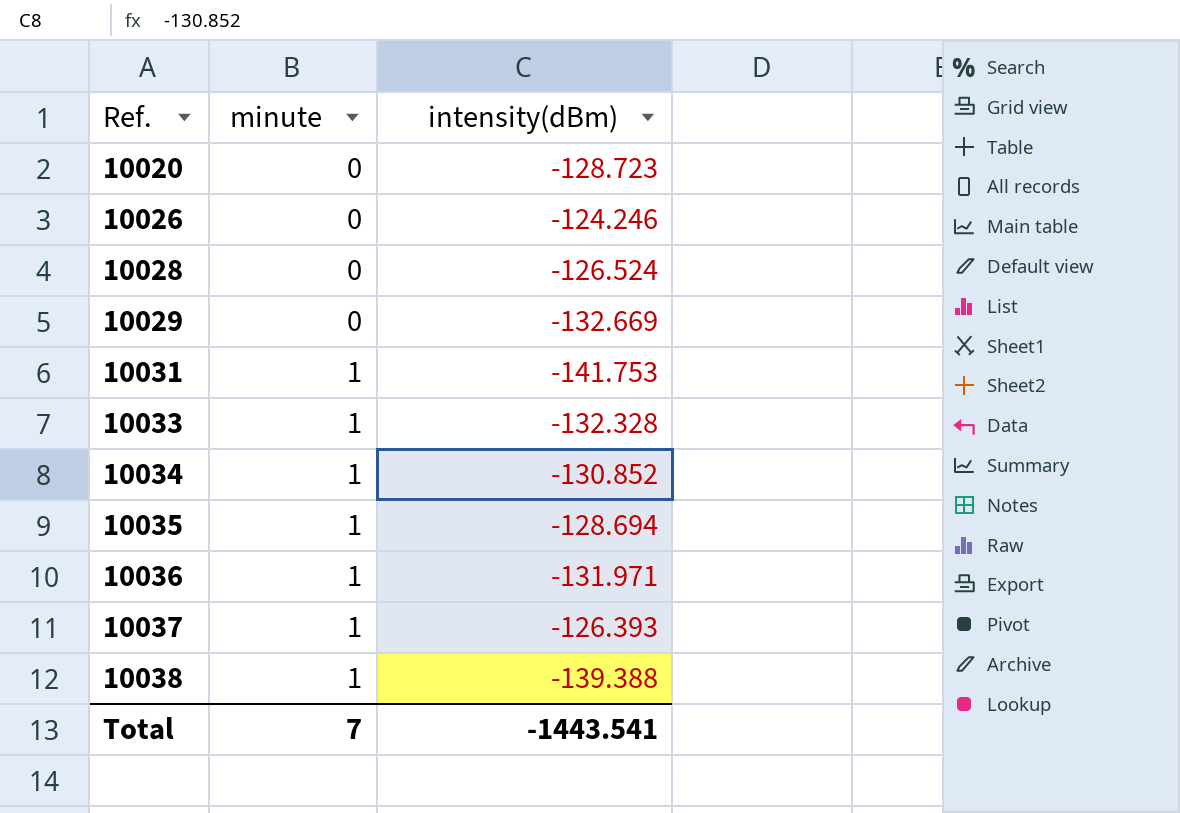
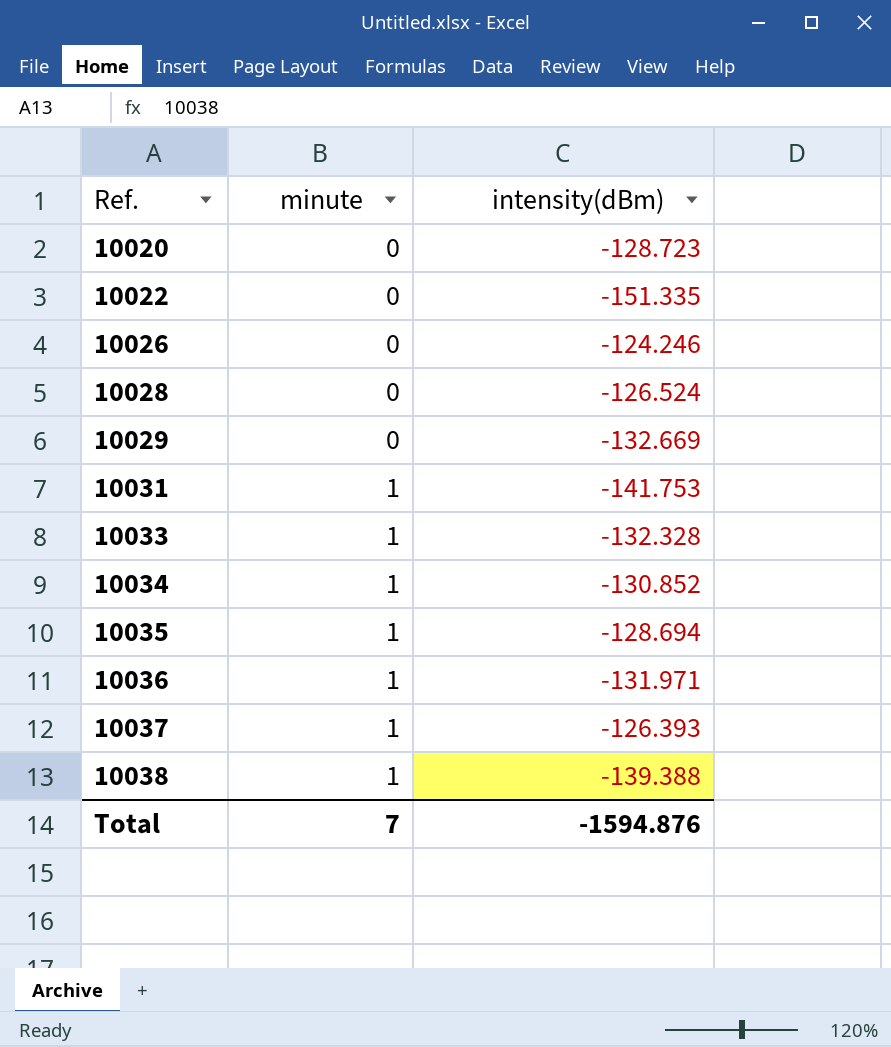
row 10022: none -> 0 | -151.335
Total | intensity(dBm): -1443.541 -> -1594.876

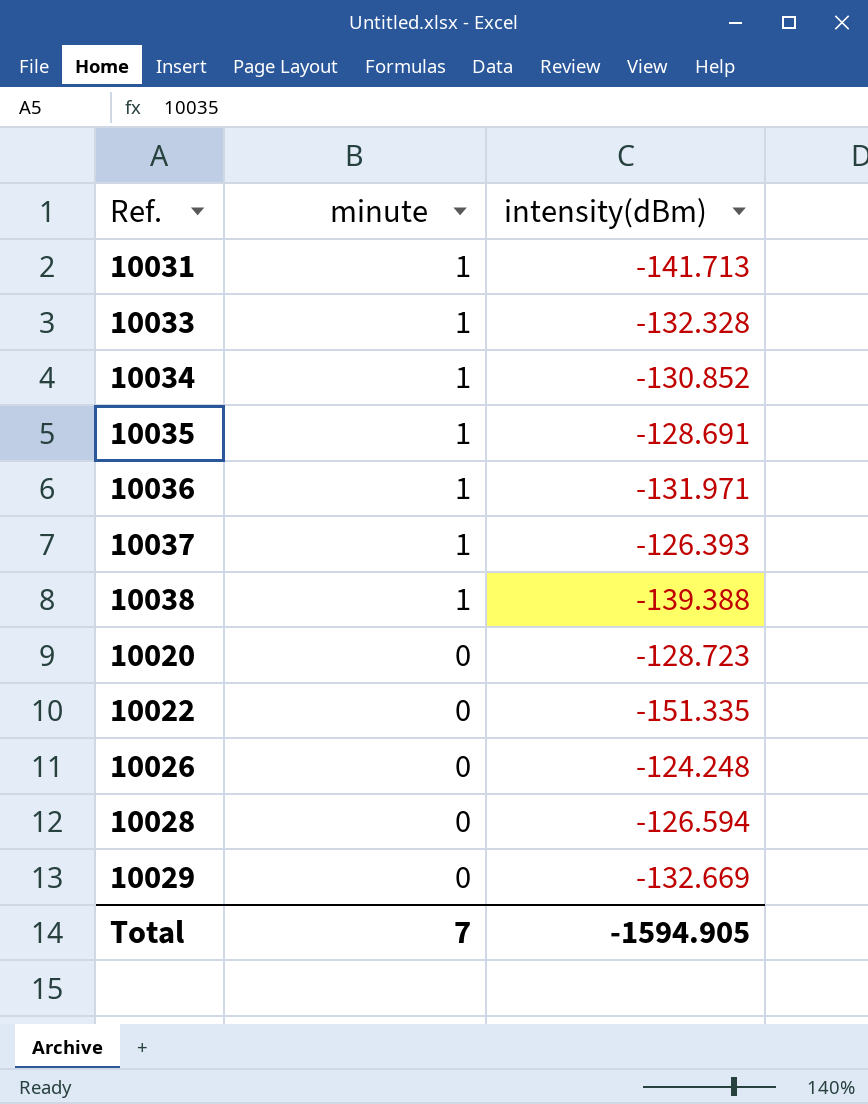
row order: Ref. ascending -> minute descending
10031 | intensity(dBm): -141.753 -> -141.713
10035 | intensity(dBm): -128.694 -> -128.691
10026 | intensity(dBm): -124.246 -> -124.248
10028 | intensity(dBm): -126.524 -> -126.594
Total | intensity(dBm): -1594.876 -> -1594.905

